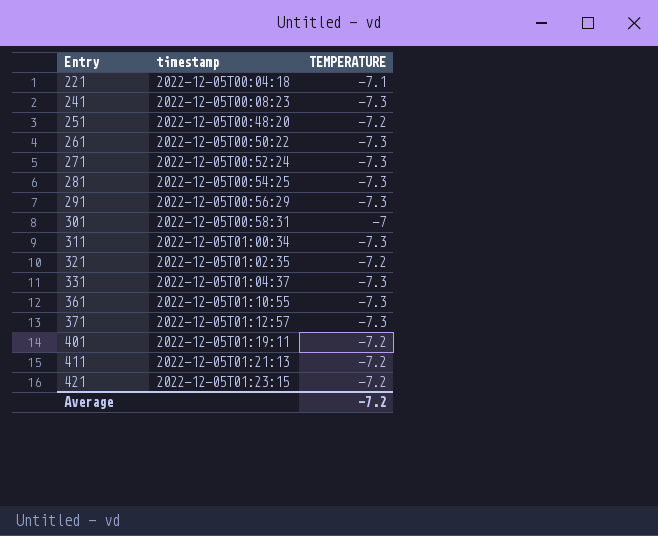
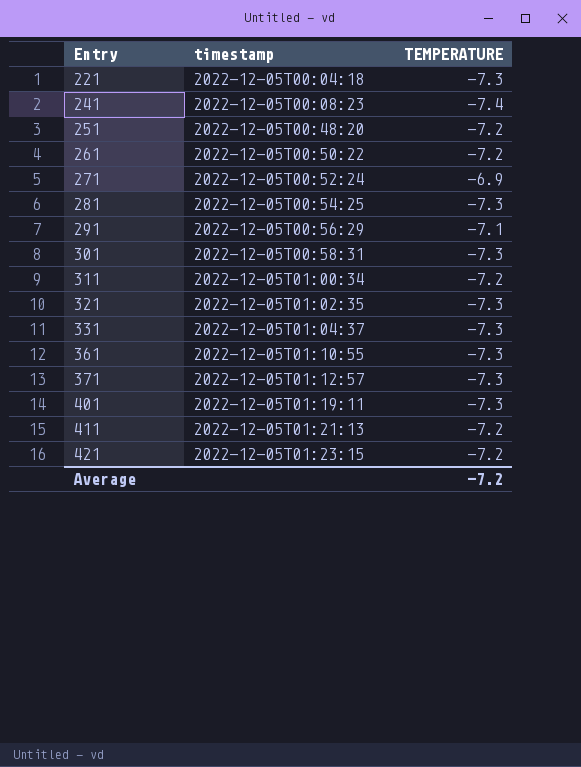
221 | TEMPERATURE: -7.1 -> -7.3
241 | TEMPERATURE: -7.3 -> -7.4
261 | TEMPERATURE: -7.3 -> -7.2
271 | TEMPERATURE: -7.3 -> -6.9
291 | TEMPERATURE: -7.3 -> -7.1
301 | TEMPERATURE: -7 -> -7.3
311 | TEMPERATURE: -7.3 -> -7.2
321 | TEMPERATURE: -7.2 -> -7.3
401 | TEMPERATURE: -7.2 -> -7.3

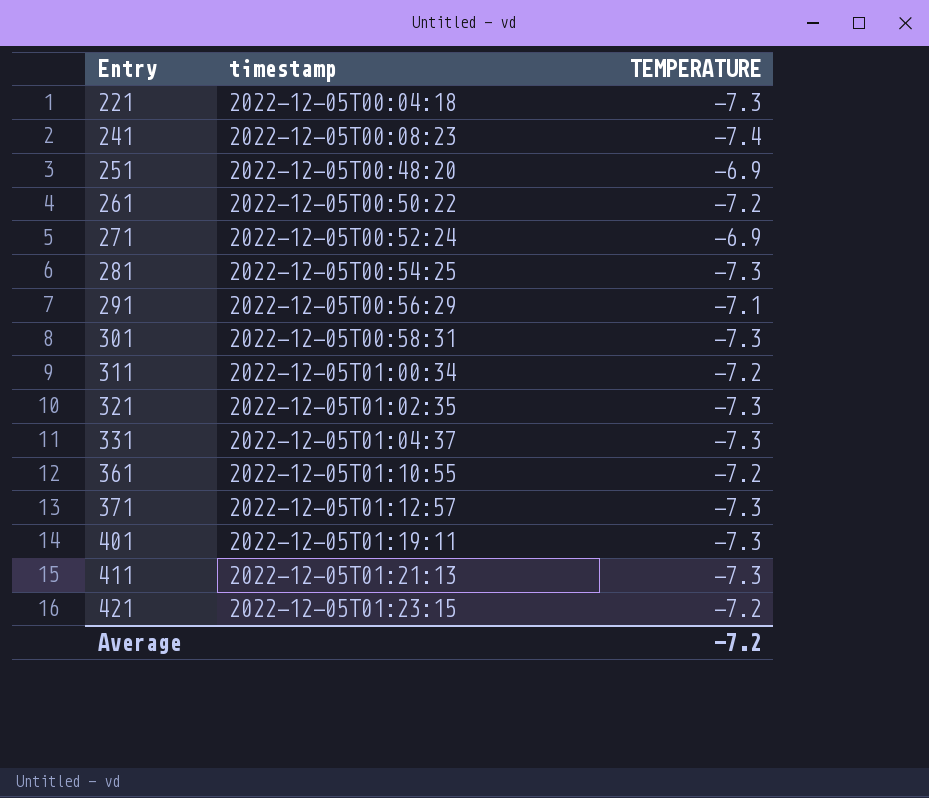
251 | TEMPERATURE: -7.2 -> -6.9
361 | TEMPERATURE: -7.3 -> -7.2
411 | TEMPERATURE: -7.2 -> -7.3

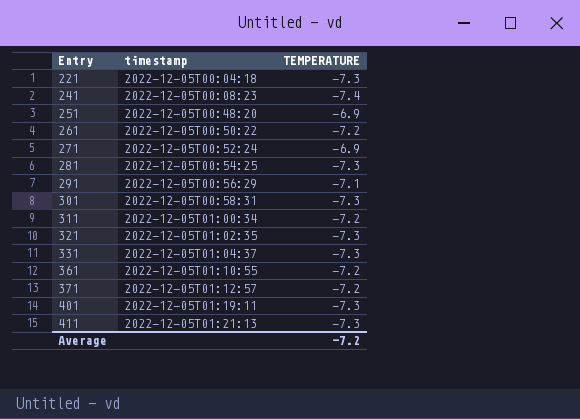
row 421: 2022-12-05T01:23:15 | -7.2 -> none
371 | TEMPERATURE: -7.3 -> -7.2

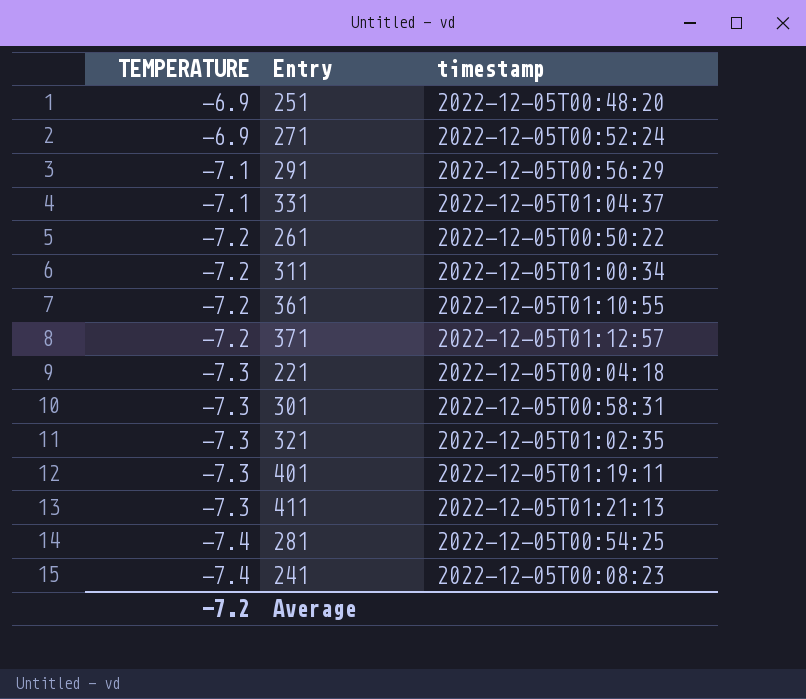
row order: Entry ascending -> TEMPERATURE descending
column TEMPERATURE | position: 3 -> 1
331 | TEMPERATURE: -7.3 -> -7.1
281 | TEMPERATURE: -7.3 -> -7.4

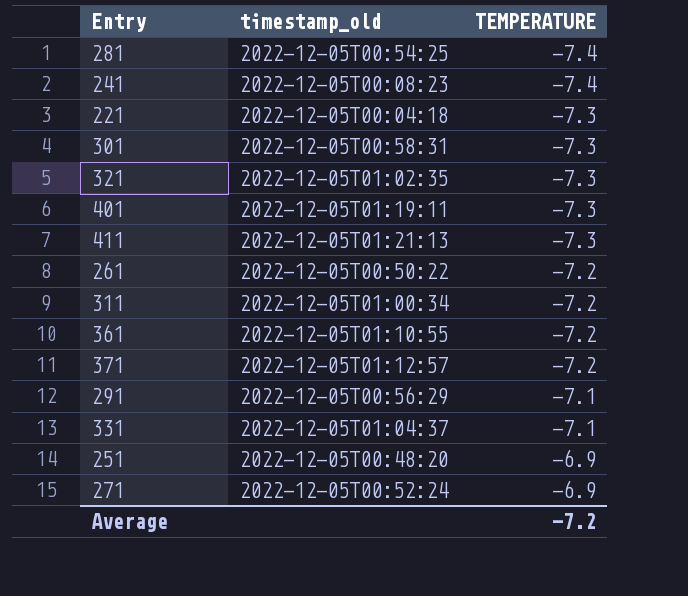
row order: TEMPERATURE descending -> TEMPERATURE ascending
column name: timestamp -> timestamp_old
column TEMPERATURE | position: 1 -> 3

